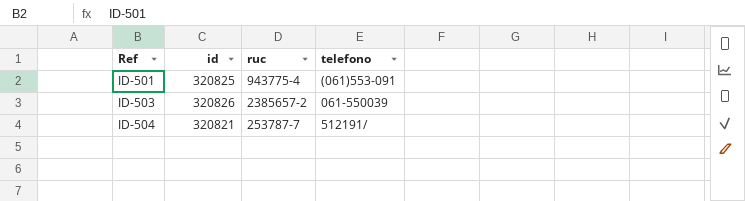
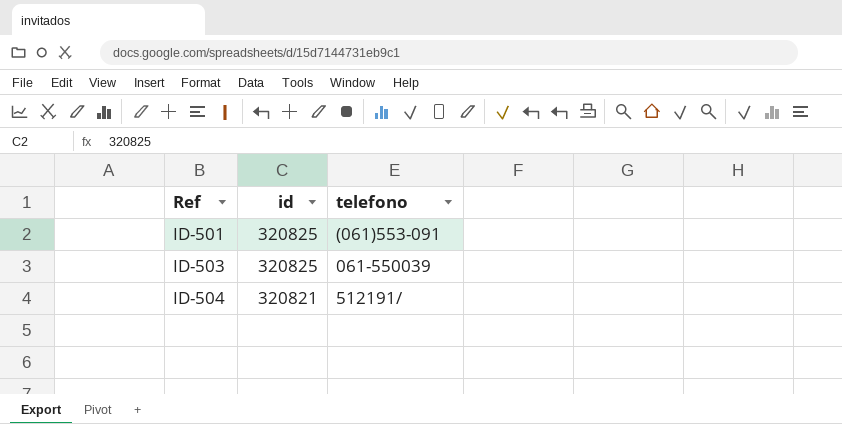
column ruc | position: 3 -> none
ID-503 | id: 320826 -> 320825

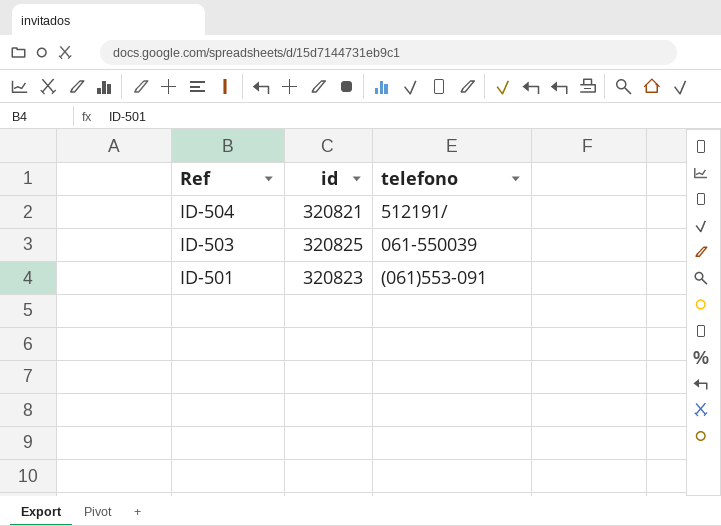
row order: Ref ascending -> Ref descending
ID-501 | id: 320825 -> 320823

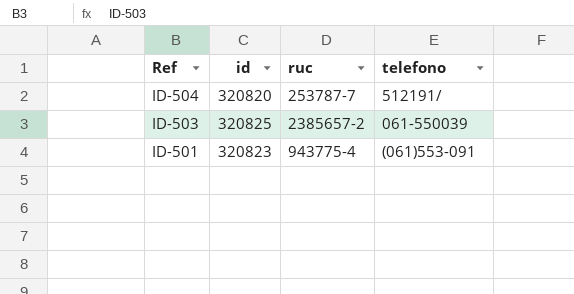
column ruc | position: none -> 3
ID-504 | id: 320821 -> 320820

